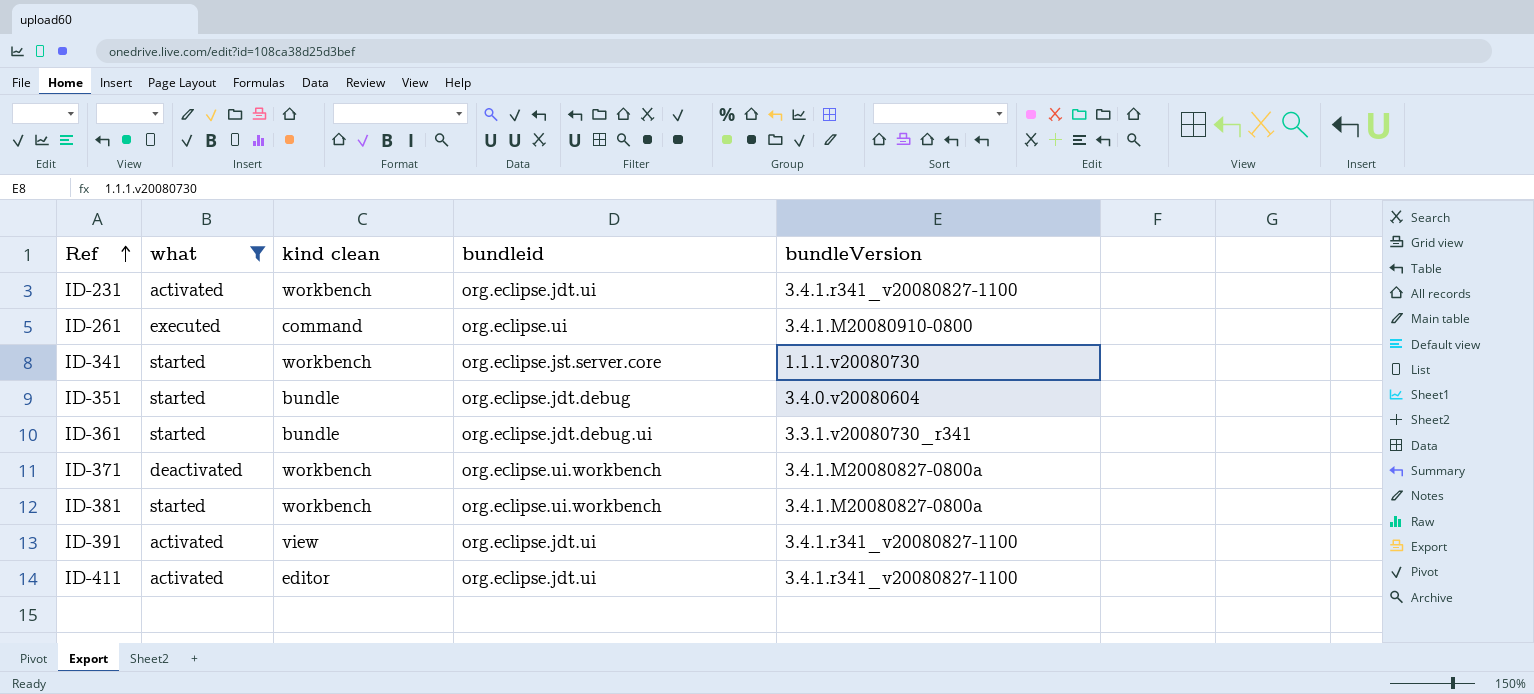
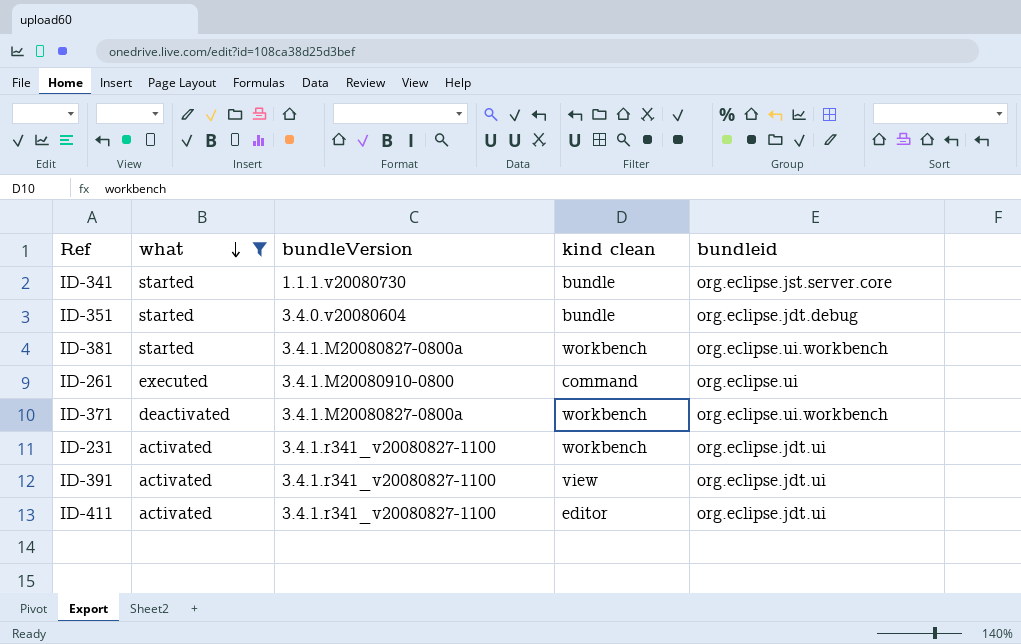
row order: Ref ascending -> what descending
column bundleVersion | position: 5 -> 3
row ID-361: started | bundle | org.eclipse.jdt.debug.ui | 3.3.1.v20080730_r341 -> none
ID-341 | kind clean: workbench -> bundle

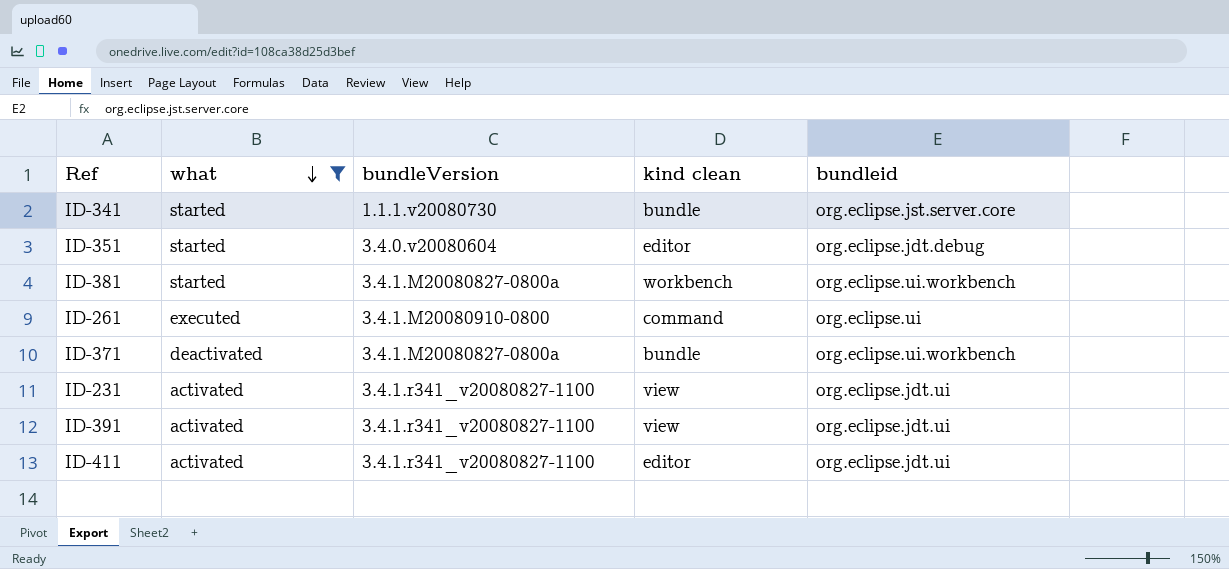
ID-351 | kind clean: bundle -> editor
ID-371 | kind clean: workbench -> bundle
ID-231 | kind clean: workbench -> view

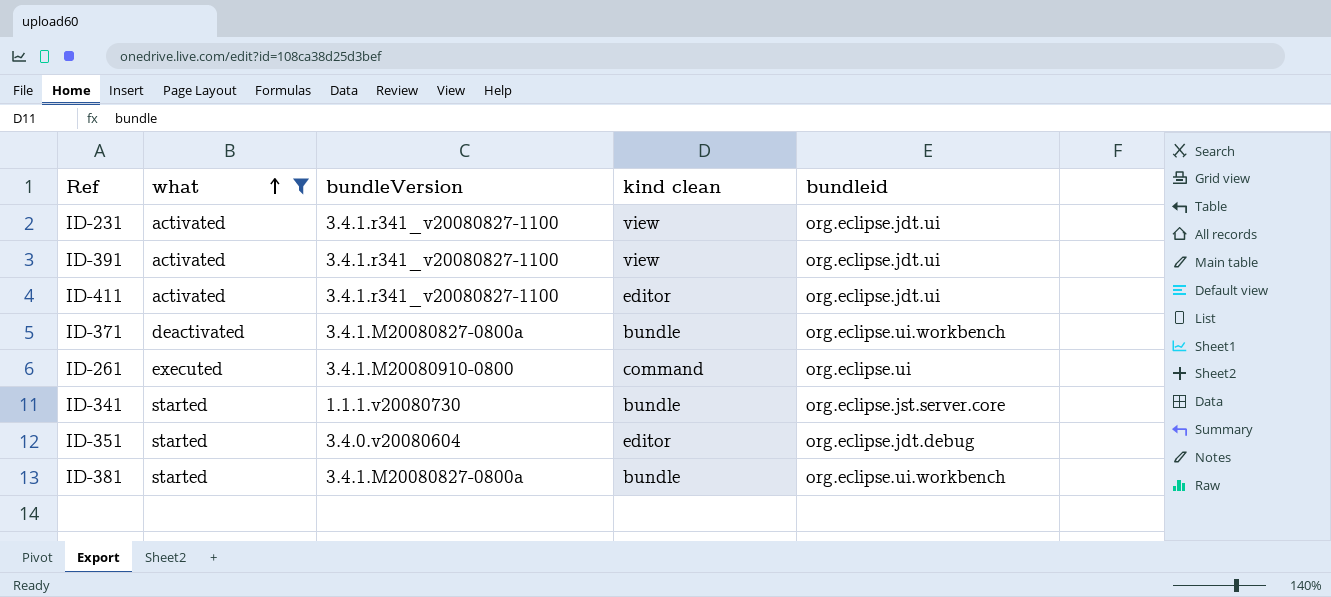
row order: what descending -> what ascending
ID-381 | kind clean: workbench -> bundle

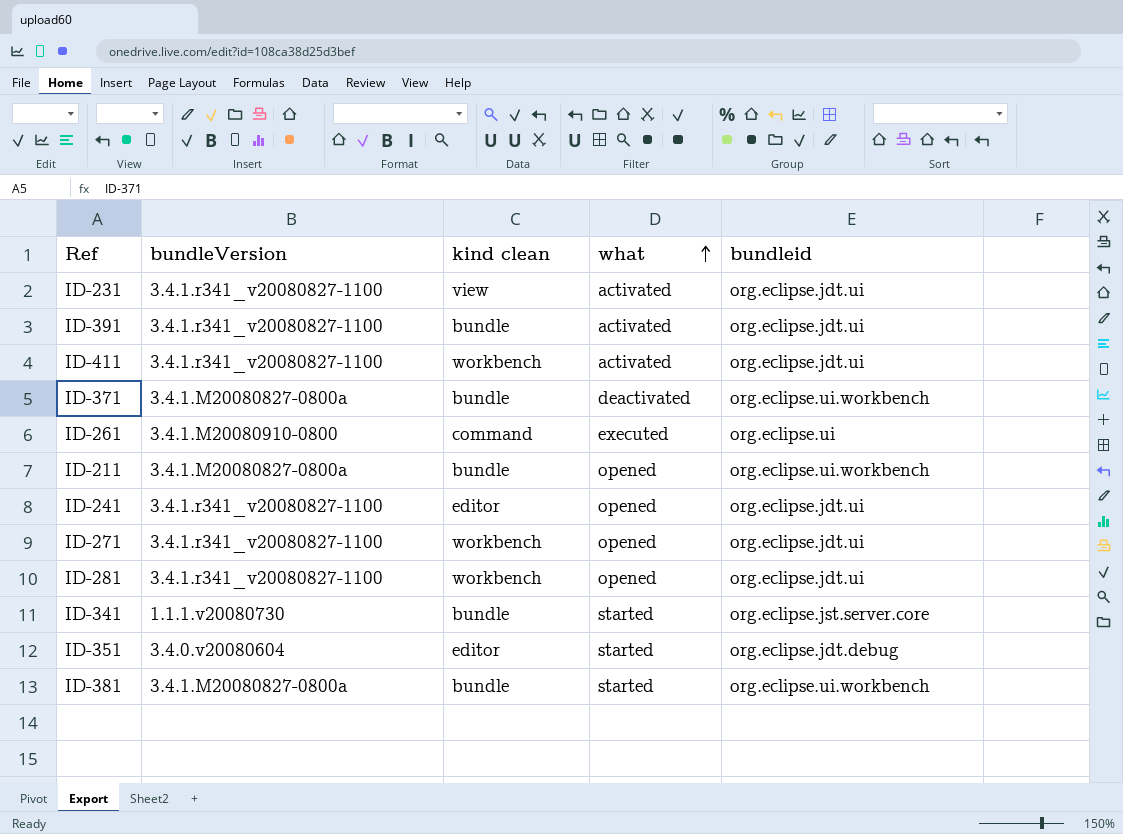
filter: what != opened -> none
column what | position: 2 -> 4
ID-391 | kind clean: view -> bundle
ID-411 | kind clean: editor -> workbench

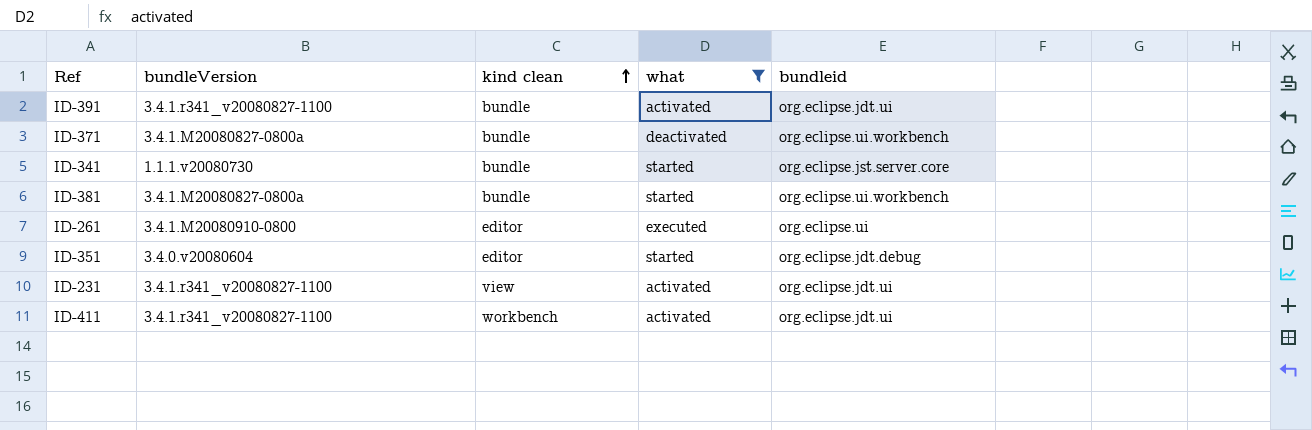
filter: none -> what != opened
row order: what ascending -> kind clean ascending
ID-261 | kind clean: command -> editor

